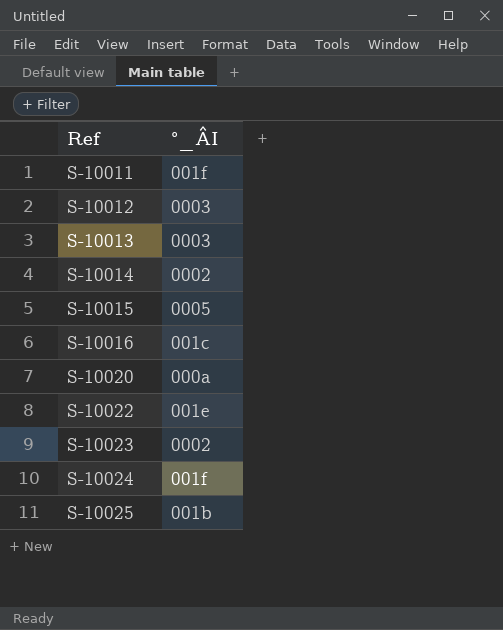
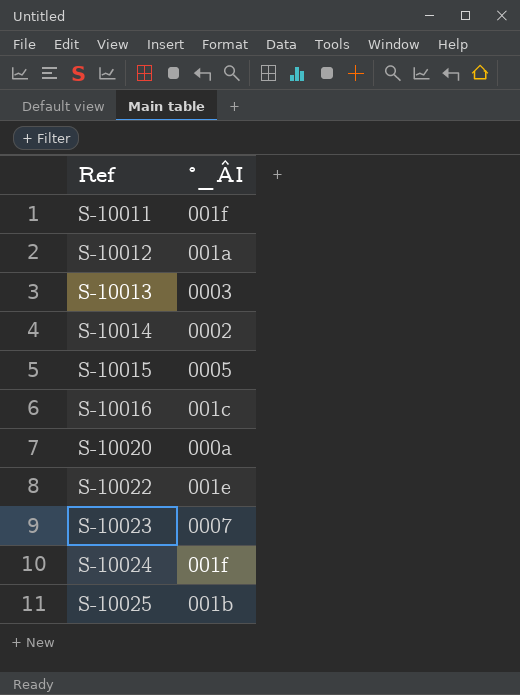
S-10012 | °_ÂI: 0003 -> 001a
S-10023 | °_ÂI: 0002 -> 0007

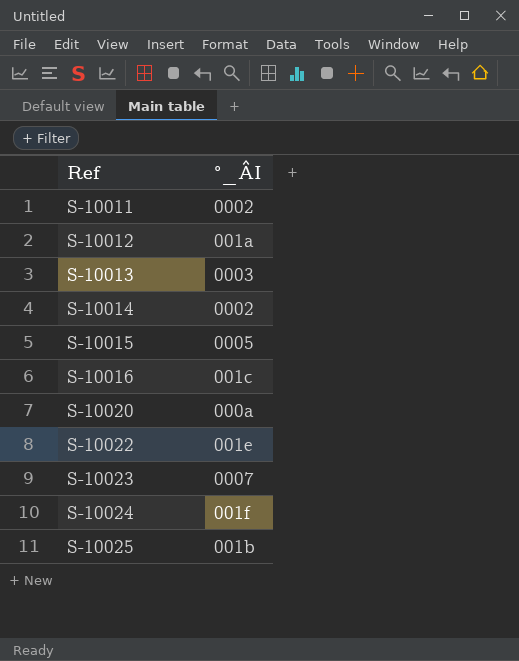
S-10011 | °_ÂI: 001f -> 0002

